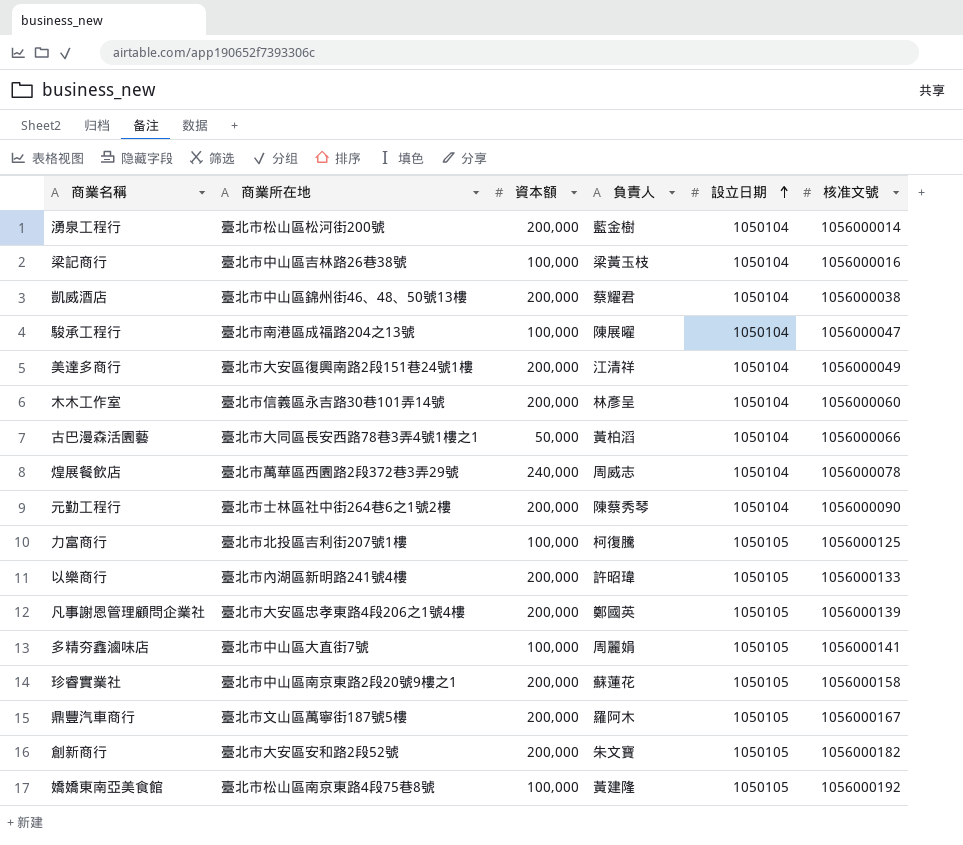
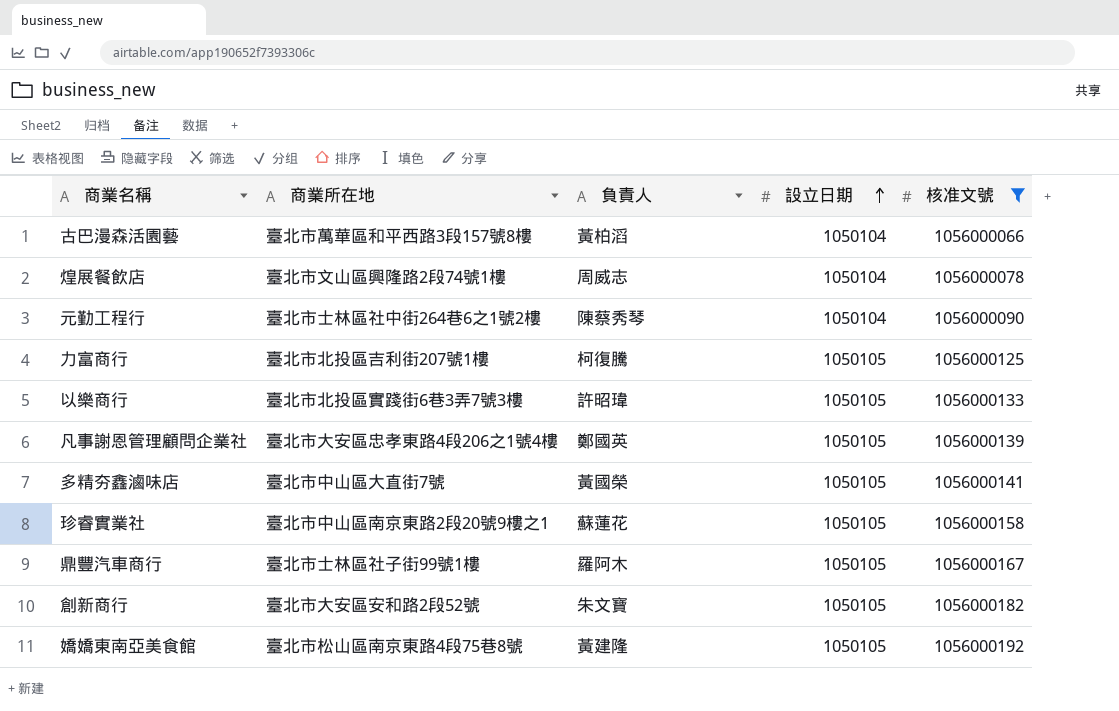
filter: none -> 核准文號 >= 1056000066
column 資本額 | position: 3 -> none
古巴漫森活園藝 | 商業所在地: 臺北市大同區長安西路78巷3弄4號1樓之1 -> 臺北市萬華區和平西路3段157號8樓
煌展餐飲店 | 商業所在地: 臺北市萬華區西園路2段372巷3弄29號 -> 臺北市文山區興隆路2段74號1樓
以樂商行 | 商業所在地: 臺北市內湖區新明路241號4樓 -> 臺北市北投區實踐街6巷3弄7號3樓
多精夯鑫滷味店 | 負責人: 周麗娟 -> 黃國榮
鼎豐汽車商行 | 商業所在地: 臺北市文山區萬寧街187號5樓 -> 臺北市士林區社子街99號1樓

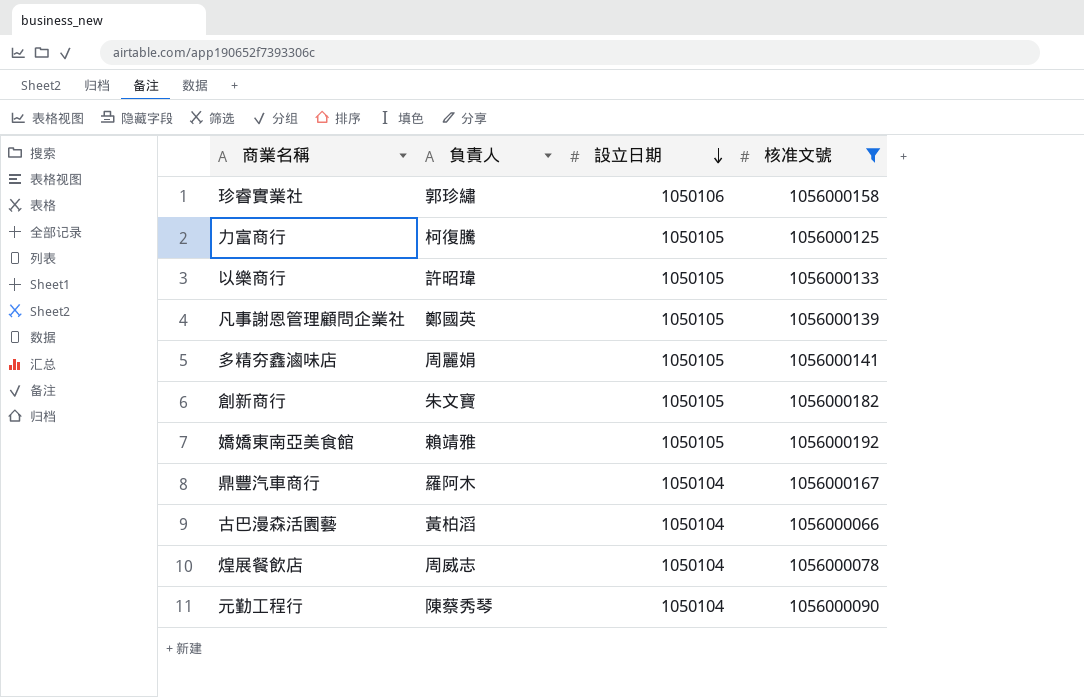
row order: 設立日期 ascending -> 設立日期 descending
column 商業所在地 | position: 2 -> none
珍睿實業社 | 負責人: 蘇蓮花 -> 郭珍繡
珍睿實業社 | 設立日期: 1050105 -> 1050106
多精夯鑫滷味店 | 負責人: 黃國榮 -> 周麗娟
嬌嬌東南亞美食館 | 負責人: 黃建隆 -> 賴靖雅
鼎豐汽車商行 | 設立日期: 1050105 -> 1050104

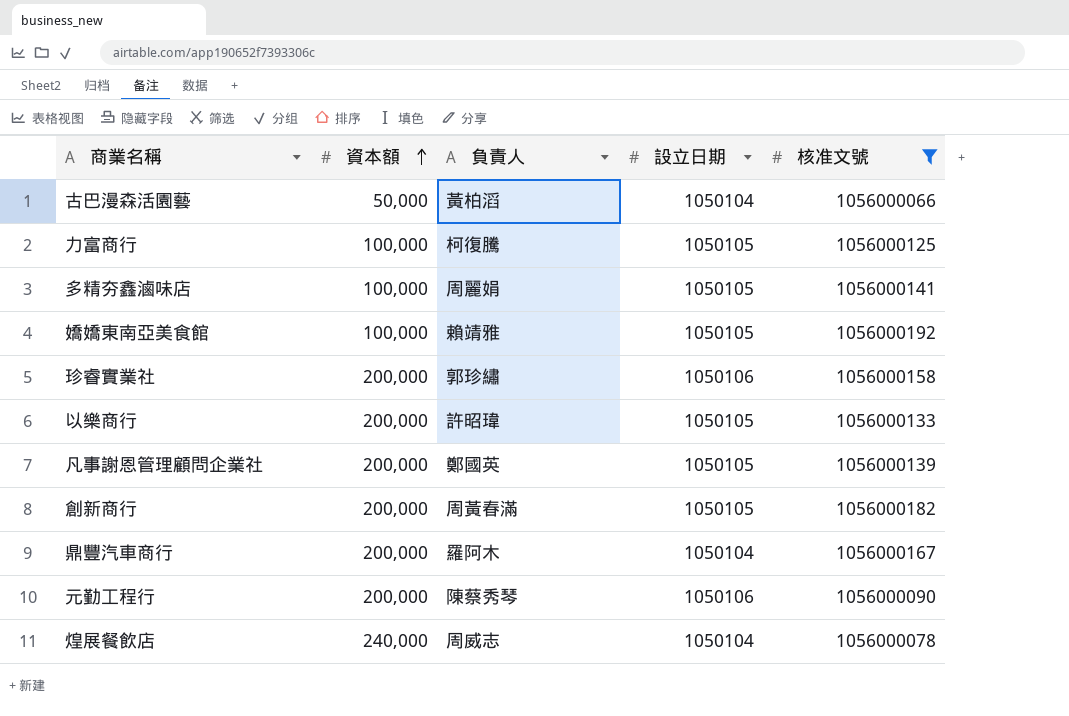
row order: 設立日期 descending -> 資本額 ascending
column 資本額 | position: none -> 2
創新商行 | 負責人: 朱文寶 -> 周黃春滿
元勤工程行 | 設立日期: 1050104 -> 1050106

